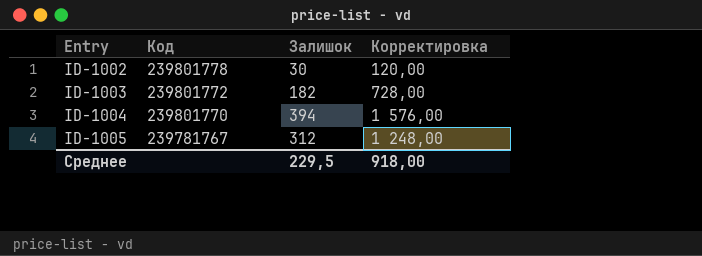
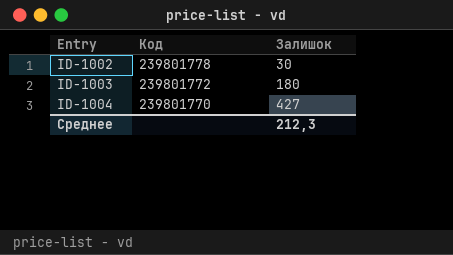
column Корректировка | formula: [Залишок] * 4 -> none
row ID-1005: 239781767 | 312 | 1 248,00 -> none
ID-1003 | Залишок: 182 -> 180
ID-1004 | Залишок: 394 -> 427
Среднее | Залишок: 229,5 -> 212,3

